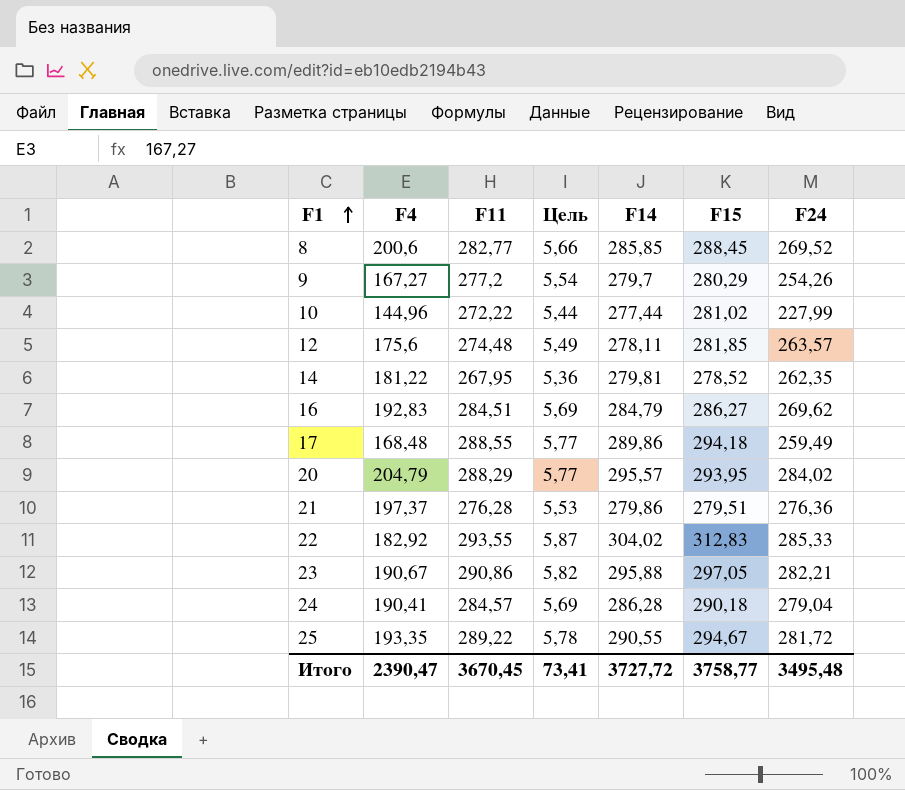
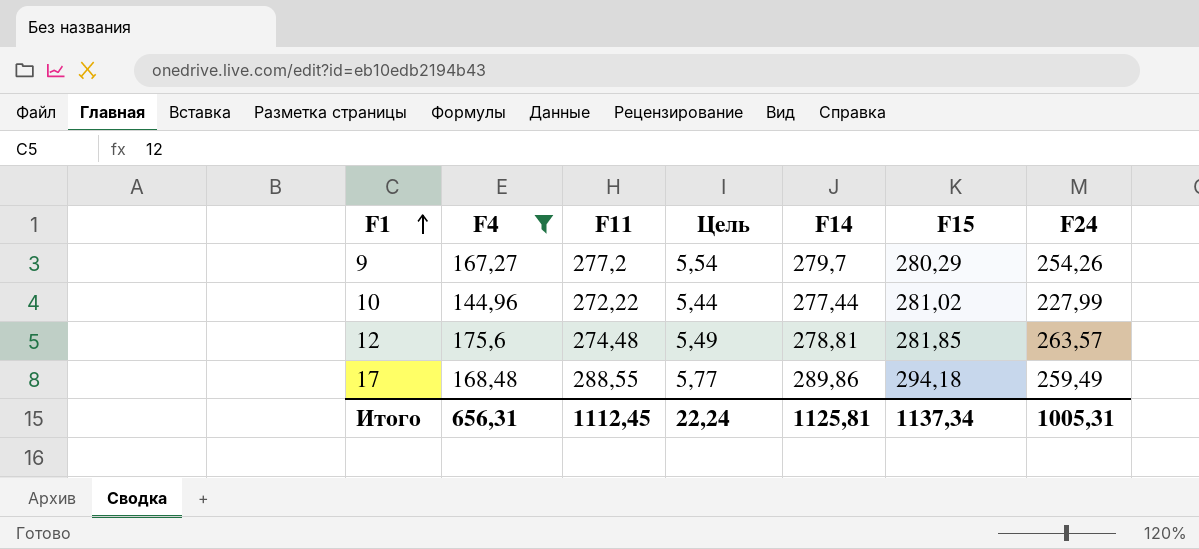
filter: none -> F4 <= 175,6
12 | F14: 278,11 -> 278,81
Итого | F4: 2390,47 -> 656,31
Итого | F11: 3670,45 -> 1112,45
Итого | Цель: 73,41 -> 22,24
Итого | F14: 3727,72 -> 1125,81
Итого | F15: 3758,77 -> 1137,34
Итого | F24: 3495,48 -> 1005,31

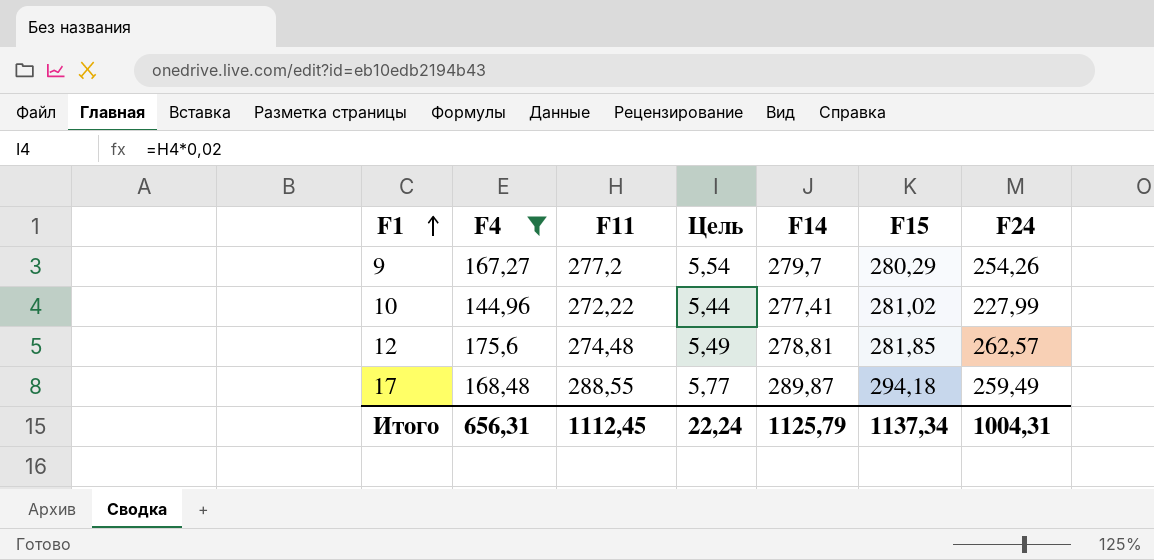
10 | F14: 277,44 -> 277,41
12 | F24: 263,57 -> 262,57
17 | F14: 289,86 -> 289,87
Итого | F14: 1125,81 -> 1125,79
Итого | F24: 1005,31 -> 1004,31

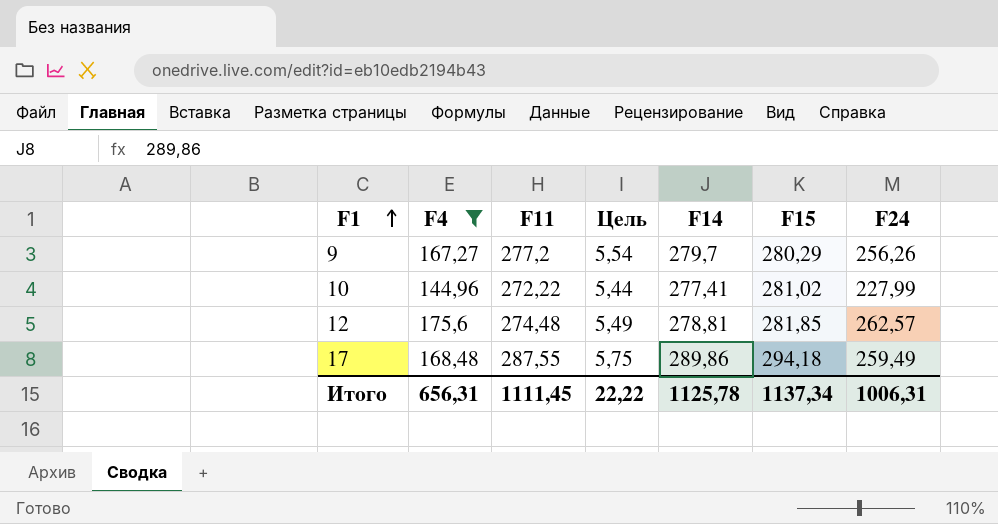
9 | F24: 254,26 -> 256,26
17 | F11: 288,55 -> 287,55
17 | Цель: 5,77 -> 5,75
17 | F14: 289,87 -> 289,86
Итого | F11: 1112,45 -> 1111,45
Итого | Цель: 22,24 -> 22,22
Итого | F14: 1125,79 -> 1125,78
Итого | F24: 1004,31 -> 1006,31

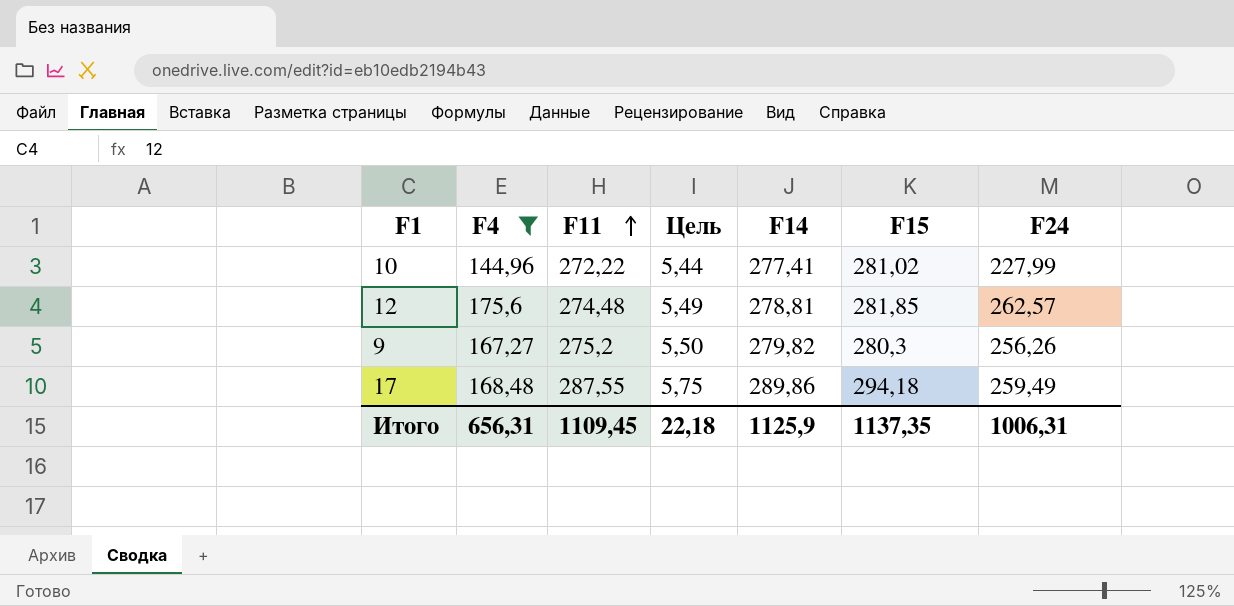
row order: F1 ascending -> F11 ascending
9 | F11: 277,2 -> 275,2
9 | Цель: 5,54 -> 5,50
9 | F14: 279,7 -> 279,82
9 | F15: 280,29 -> 280,3
Итого | F11: 1111,45 -> 1109,45
Итого | Цель: 22,22 -> 22,18
Итого | F14: 1125,78 -> 1125,9
Итого | F15: 1137,34 -> 1137,35

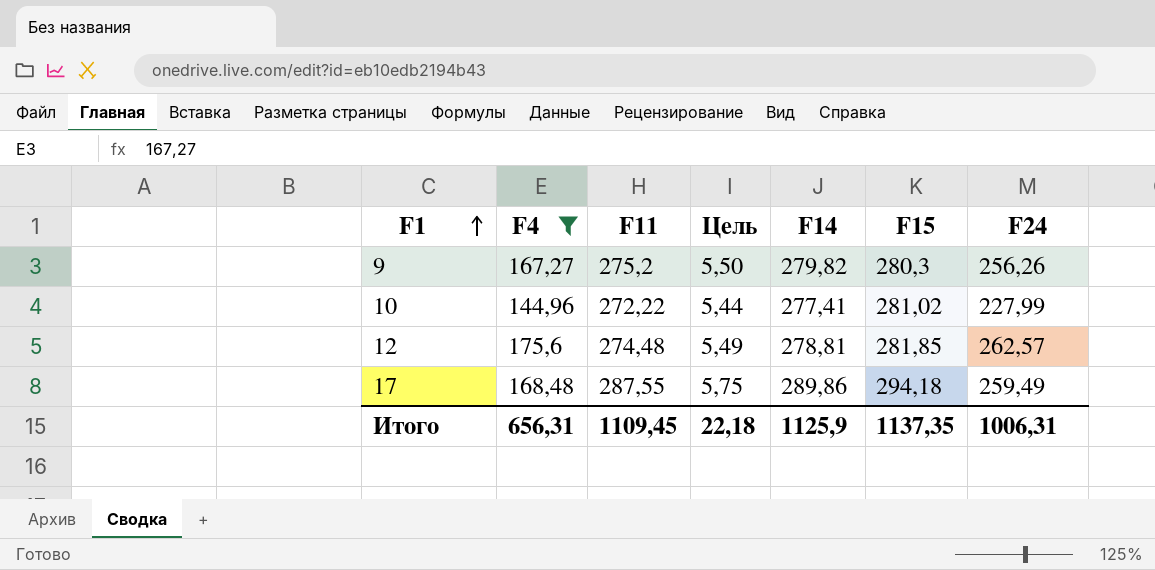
row order: F11 ascending -> F1 ascending

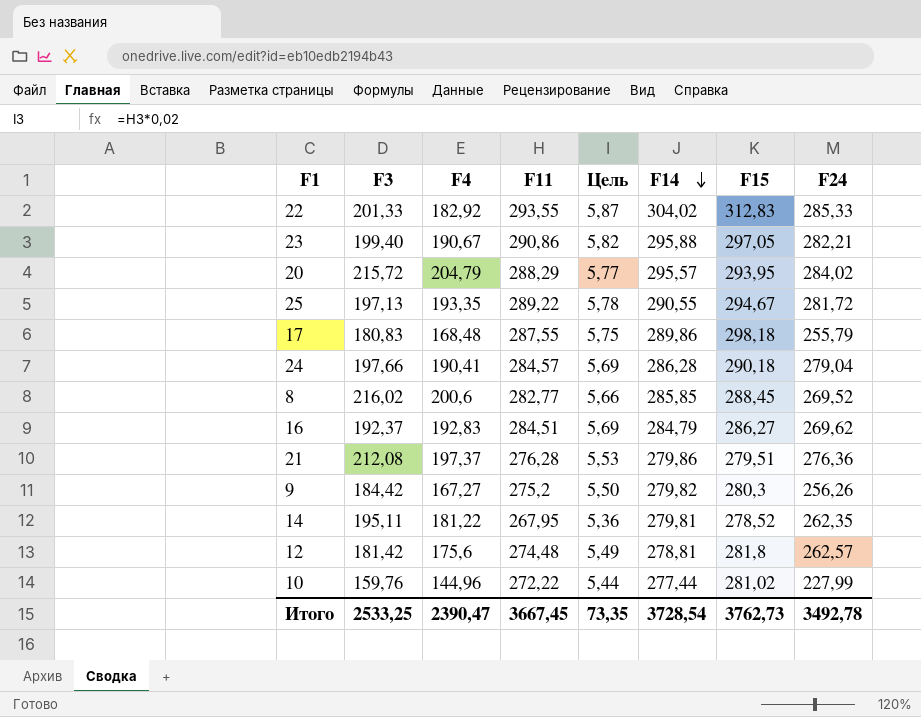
filter: F4 <= 175,6 -> none
row order: F1 ascending -> F14 descending
column F3 | position: none -> 2
17 | F15: 294,18 -> 298,18
17 | F24: 259,49 -> 255,79
12 | F15: 281,85 -> 281,8
10 | F14: 277,41 -> 277,44
Итого | F4: 656,31 -> 2390,47
Итого | F11: 1109,45 -> 3667,45
Итого | Цель: 22,18 -> 73,35
Итого | F14: 1125,9 -> 3728,54
Итого | F15: 1137,35 -> 3762,73
Итого | F24: 1006,31 -> 3492,78

